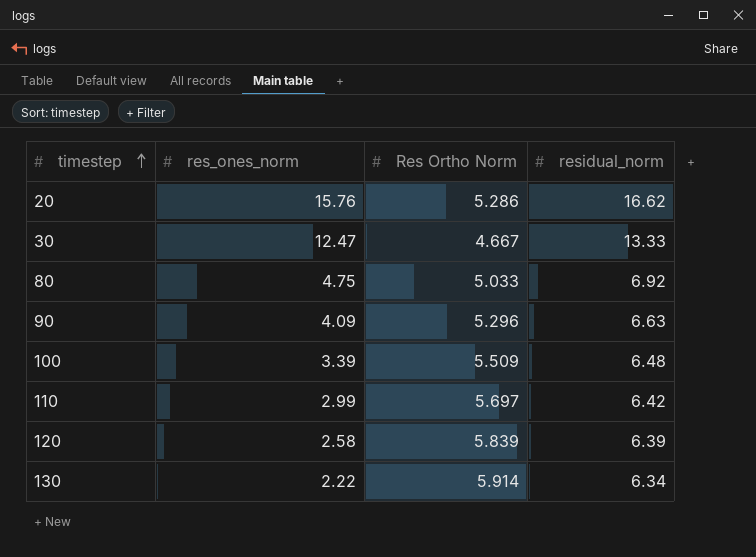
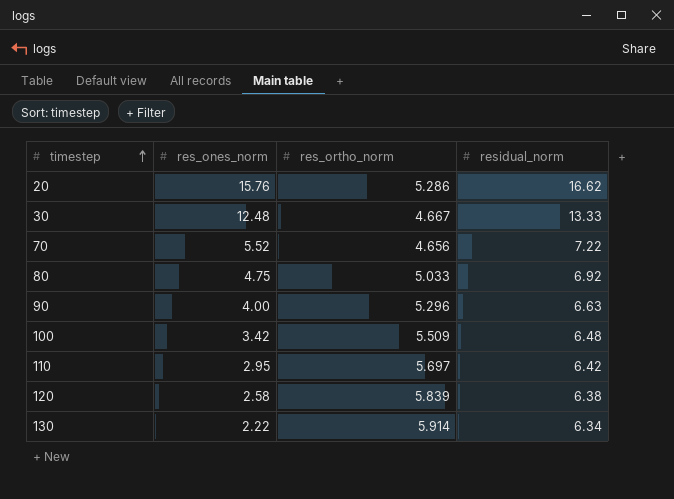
column name: Res Ortho Norm -> res_ortho_norm
30 | res_ones_norm: 12.47 -> 12.48
row 70: none -> 5.52 | 4.656 | 7.22
90 | res_ones_norm: 4.09 -> 4.00
100 | res_ones_norm: 3.39 -> 3.42
110 | res_ones_norm: 2.99 -> 2.95
120 | residual_norm: 6.39 -> 6.38

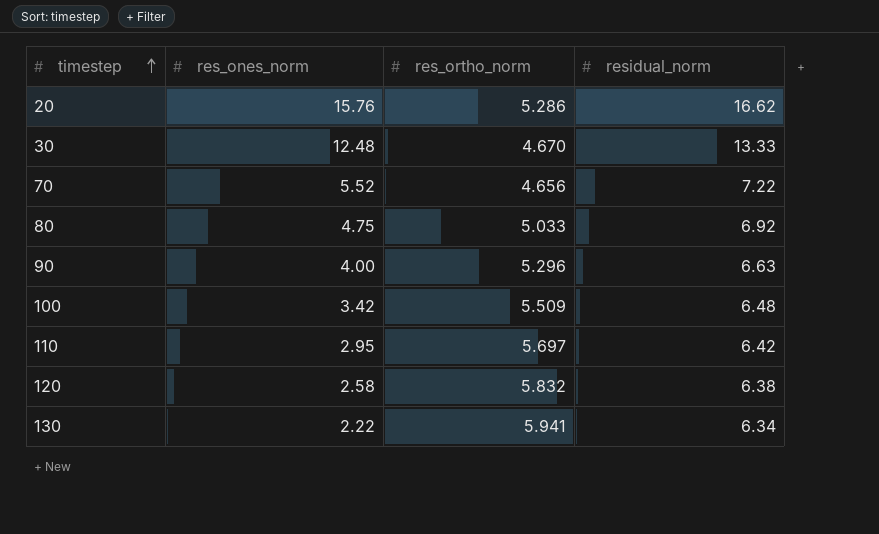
30 | res_ortho_norm: 4.667 -> 4.670
120 | res_ortho_norm: 5.839 -> 5.832
130 | res_ortho_norm: 5.914 -> 5.941

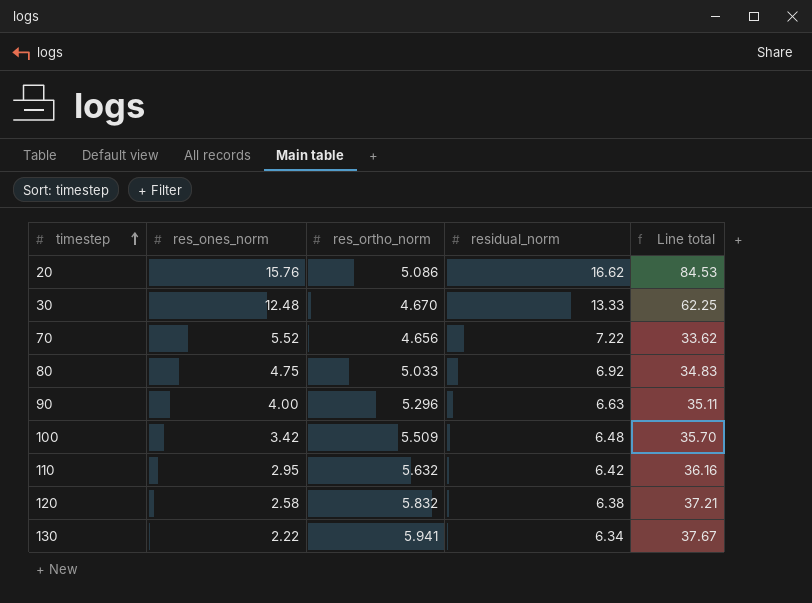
column Line total | formula: none -> [res_ortho_norm] * [residual_norm]
20 | res_ortho_norm: 5.286 -> 5.086
110 | res_ortho_norm: 5.697 -> 5.632

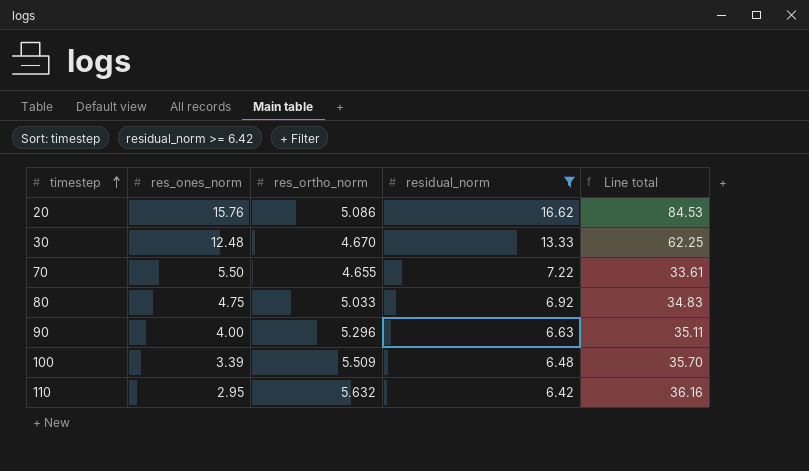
filter: none -> residual_norm >= 6.42
70 | res_ones_norm: 5.52 -> 5.50
70 | res_ortho_norm: 4.656 -> 4.655
70 | Line total: 33.62 -> 33.61
100 | res_ones_norm: 3.42 -> 3.39

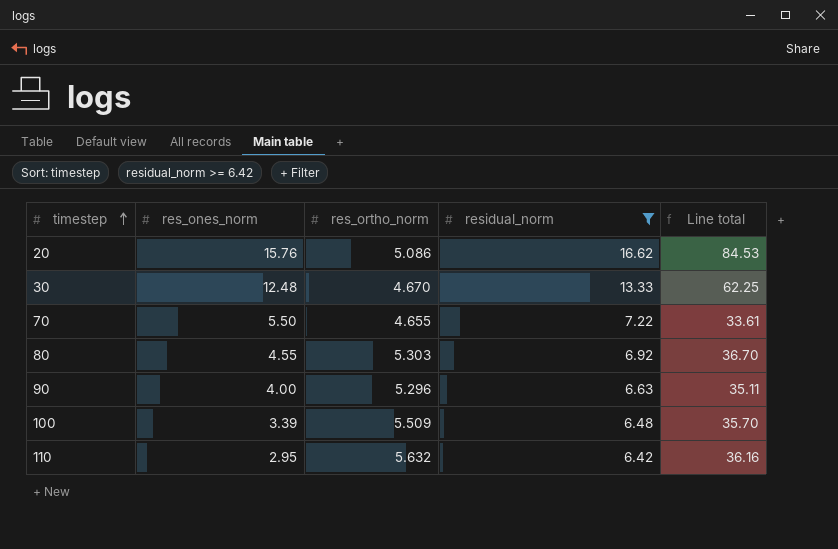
80 | res_ones_norm: 4.75 -> 4.55
80 | res_ortho_norm: 5.033 -> 5.303
80 | Line total: 34.83 -> 36.70

